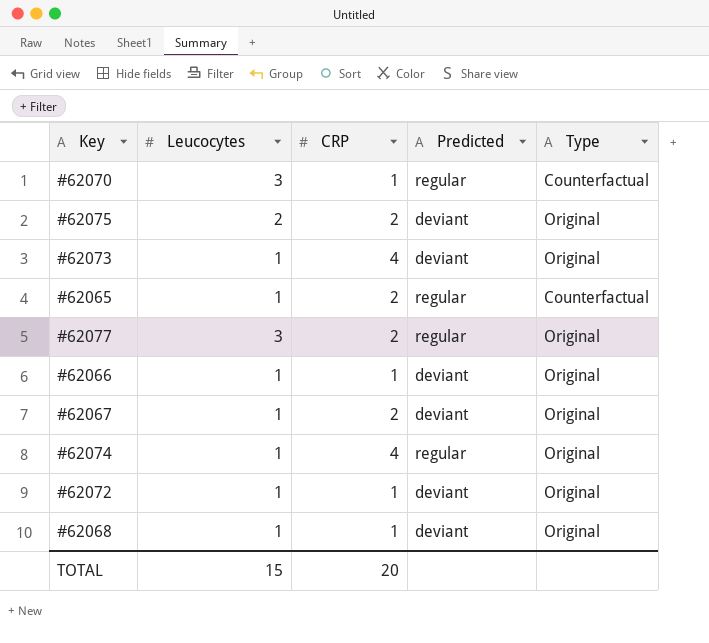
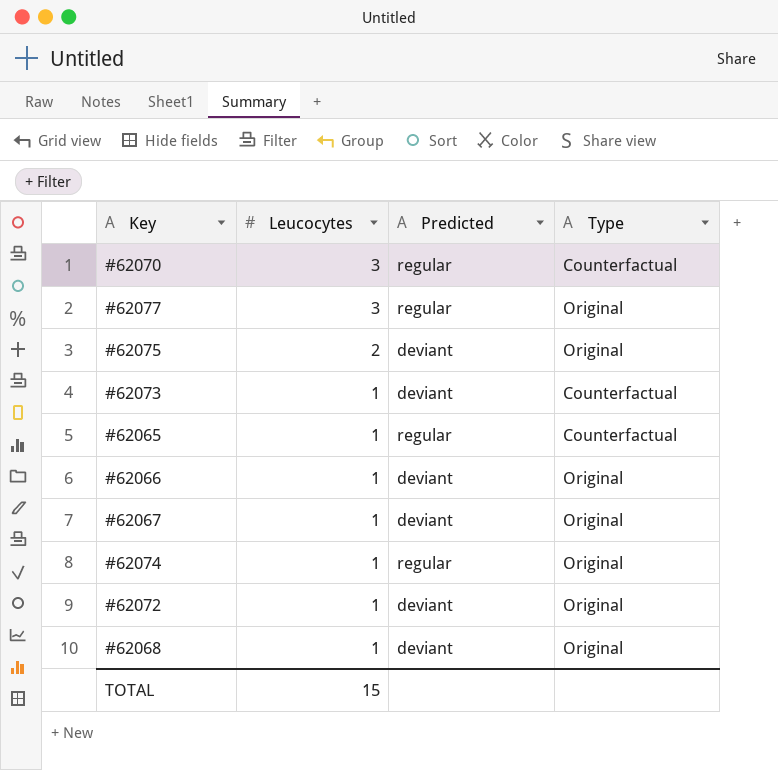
row order: none -> Leucocytes descending
column CRP | position: 3 -> none
#62073 | Type: Original -> Counterfactual

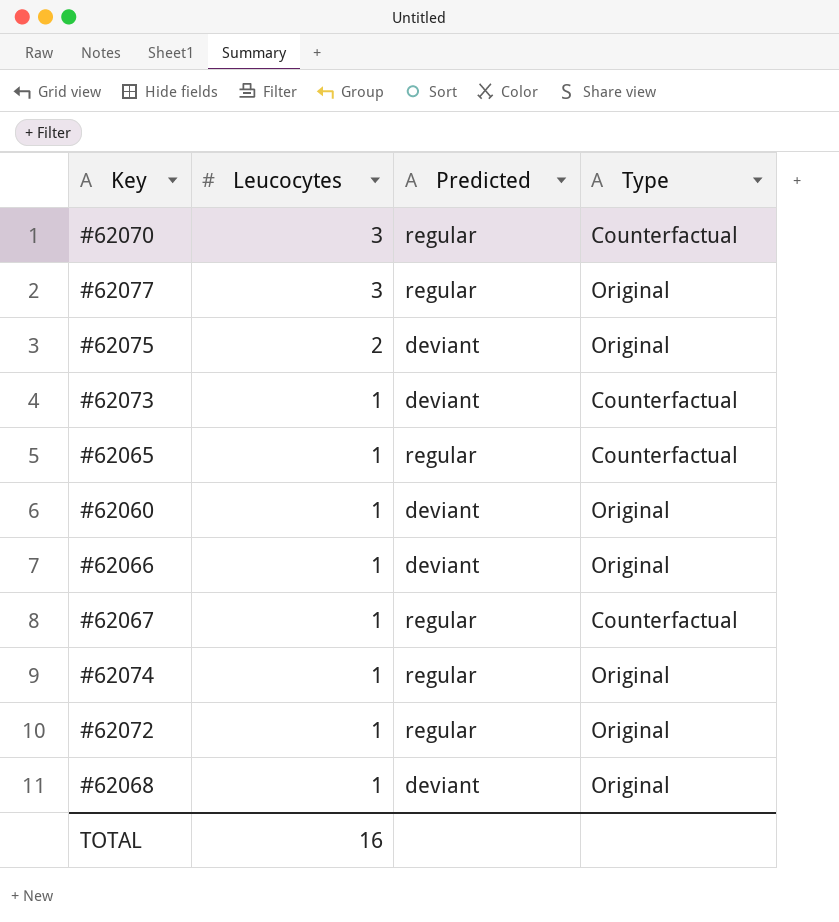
row #62060: none -> 1 | deviant | Original
#62067 | Predicted: deviant -> regular
#62067 | Type: Original -> Counterfactual
#62072 | Predicted: deviant -> regular
TOTAL | Leucocytes: 15 -> 16

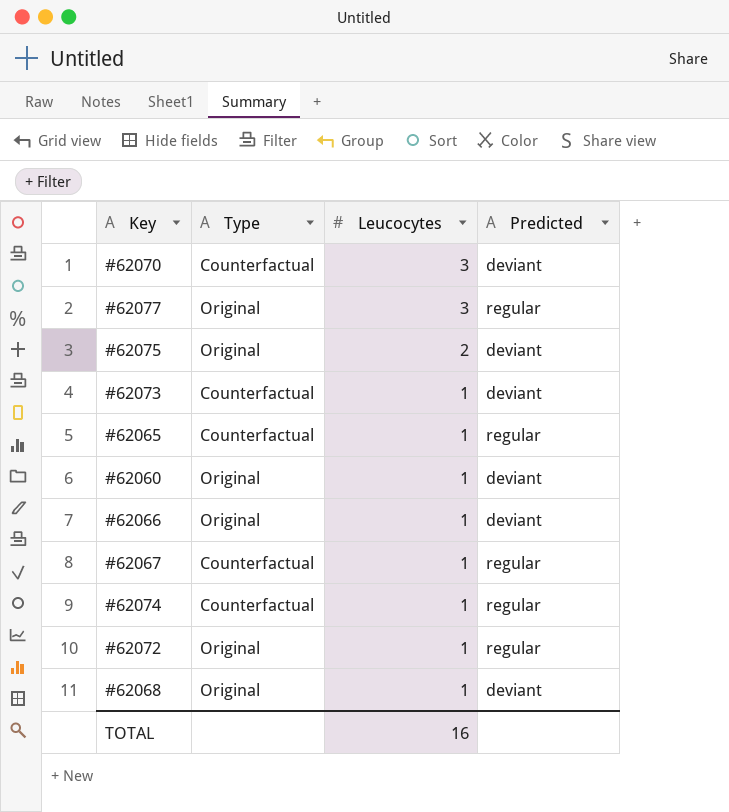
column Type | position: 4 -> 2
#62070 | Predicted: regular -> deviant
#62074 | Type: Original -> Counterfactual

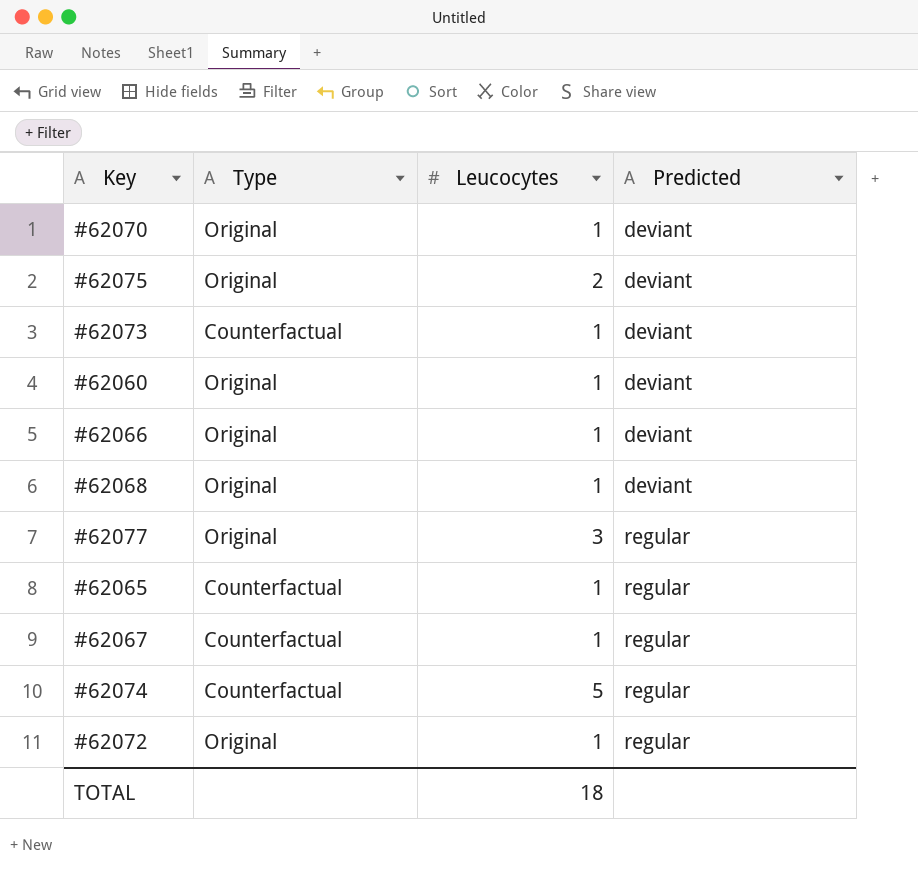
row order: Leucocytes descending -> Predicted ascending
#62070 | Type: Counterfactual -> Original
#62070 | Leucocytes: 3 -> 1
#62074 | Leucocytes: 1 -> 5
TOTAL | Leucocytes: 16 -> 18

